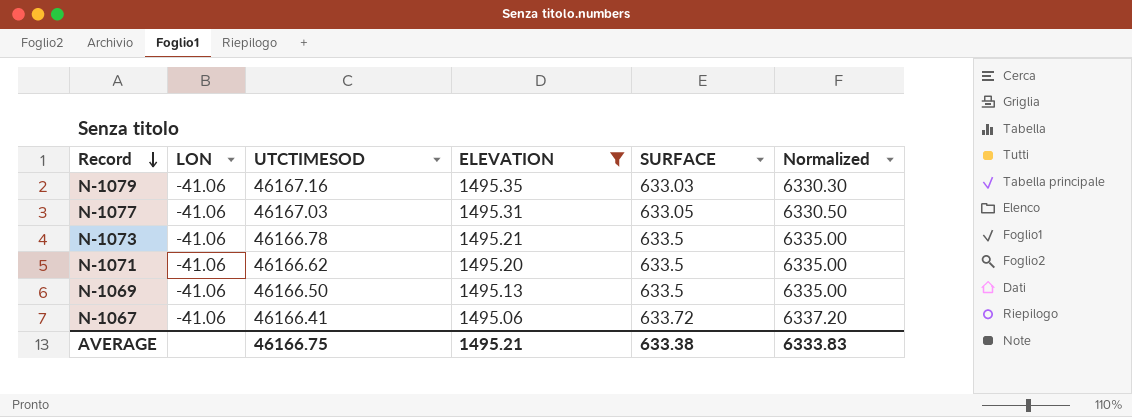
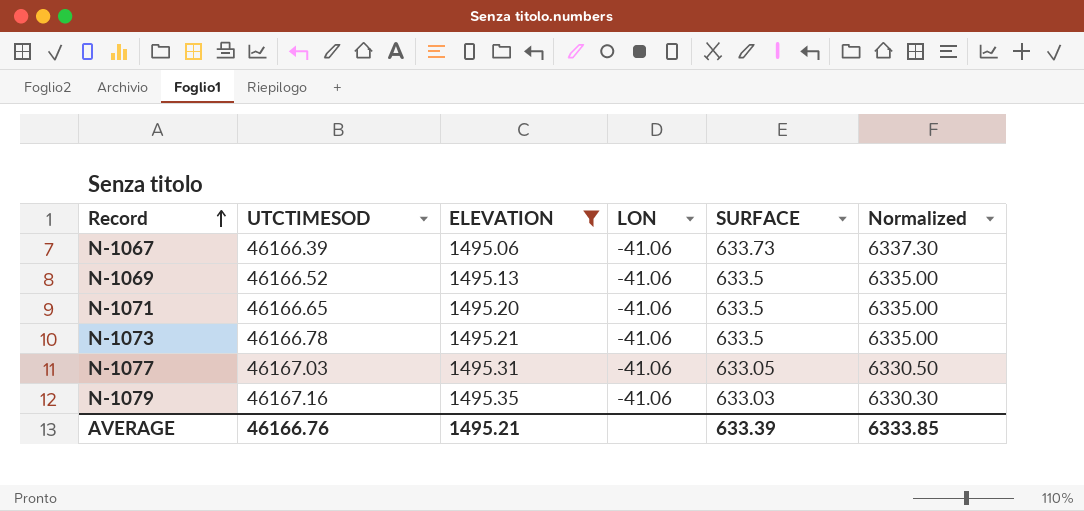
row order: Record descending -> Record ascending
column LON | position: 2 -> 4
N-1067 | UTCTIMESOD: 46166.41 -> 46166.39
N-1067 | SURFACE: 633.72 -> 633.73
N-1067 | Normalized: 6337.20 -> 6337.30
N-1069 | UTCTIMESOD: 46166.50 -> 46166.52
N-1071 | UTCTIMESOD: 46166.62 -> 46166.65
AVERAGE | UTCTIMESOD: 46166.75 -> 46166.76
AVERAGE | SURFACE: 633.38 -> 633.39
AVERAGE | Normalized: 6333.83 -> 6333.85

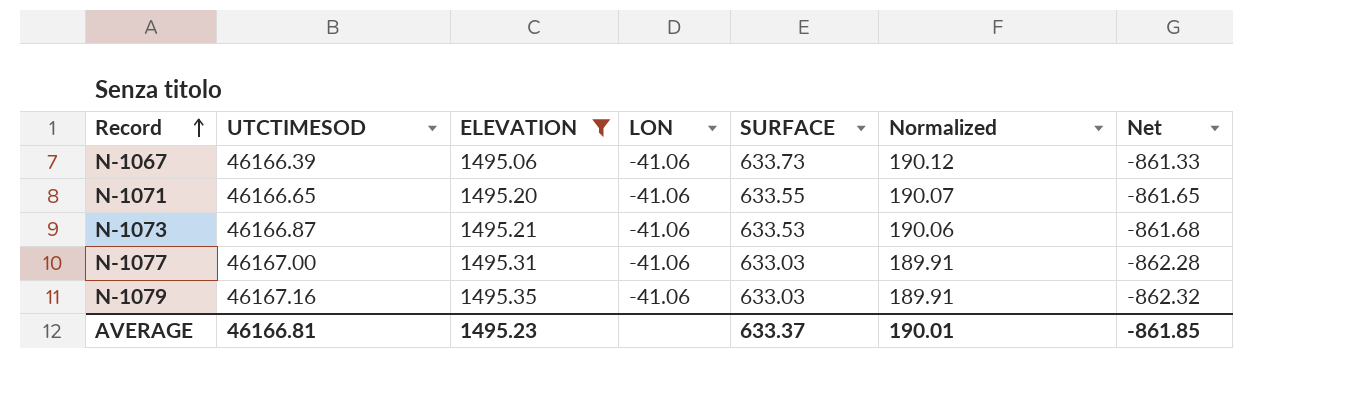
column Normalized | formula: [SURFACE] * 10 -> [SURFACE] * 0.3
column Net | formula: none -> [SURFACE] - [ELEVATION]
row N-1069: 46166.52 | 1495.13 | -41.06 | 633.5 | 6335.00 -> none
N-1071 | SURFACE: 633.5 -> 633.55
N-1073 | UTCTIMESOD: 46166.78 -> 46166.87
N-1073 | SURFACE: 633.5 -> 633.53
N-1077 | UTCTIMESOD: 46167.03 -> 46167.00
N-1077 | SURFACE: 633.05 -> 633.03
AVERAGE | UTCTIMESOD: 46166.76 -> 46166.81
AVERAGE | ELEVATION: 1495.21 -> 1495.23
AVERAGE | SURFACE: 633.39 -> 633.37
AVERAGE | Normalized: 6333.85 -> 190.01

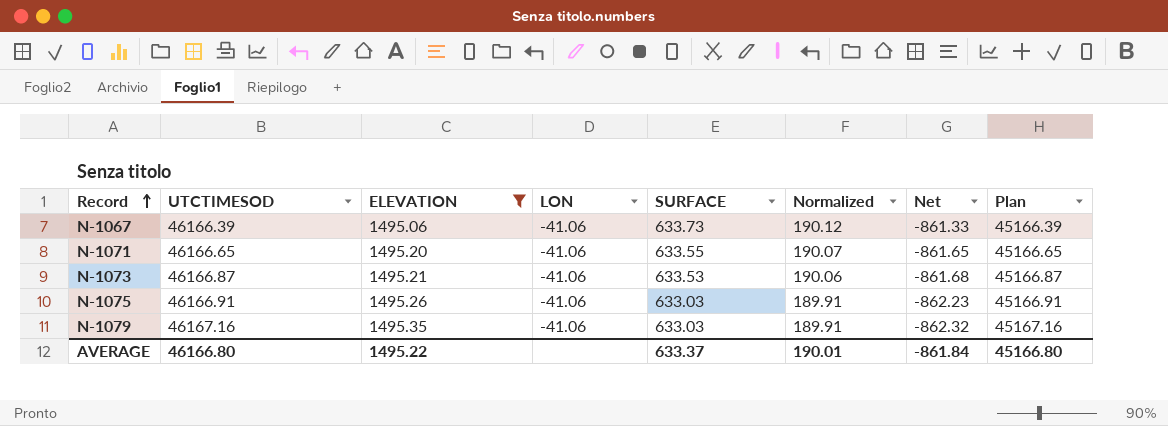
column Plan | formula: none -> [UTCTIMESOD] - 1000
row N-1077: 46167.00 | 1495.31 | -41.06 | 633.03 | 189.91 | -862.28 -> none
row N-1075: none -> 46166.91 | 1495.26 | -41.06 | 633.03 | 189.91 | -862.23 | 45166.91
AVERAGE | UTCTIMESOD: 46166.81 -> 46166.80
AVERAGE | ELEVATION: 1495.23 -> 1495.22
AVERAGE | Net: -861.85 -> -861.84

